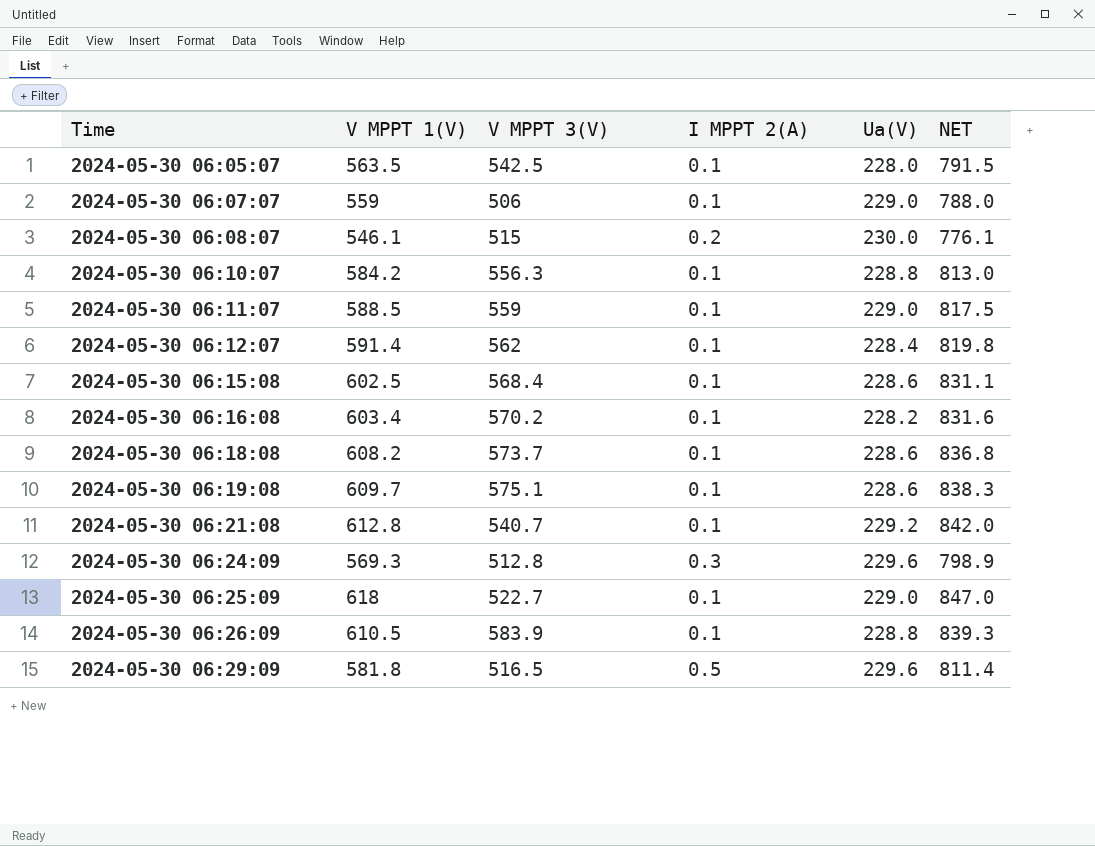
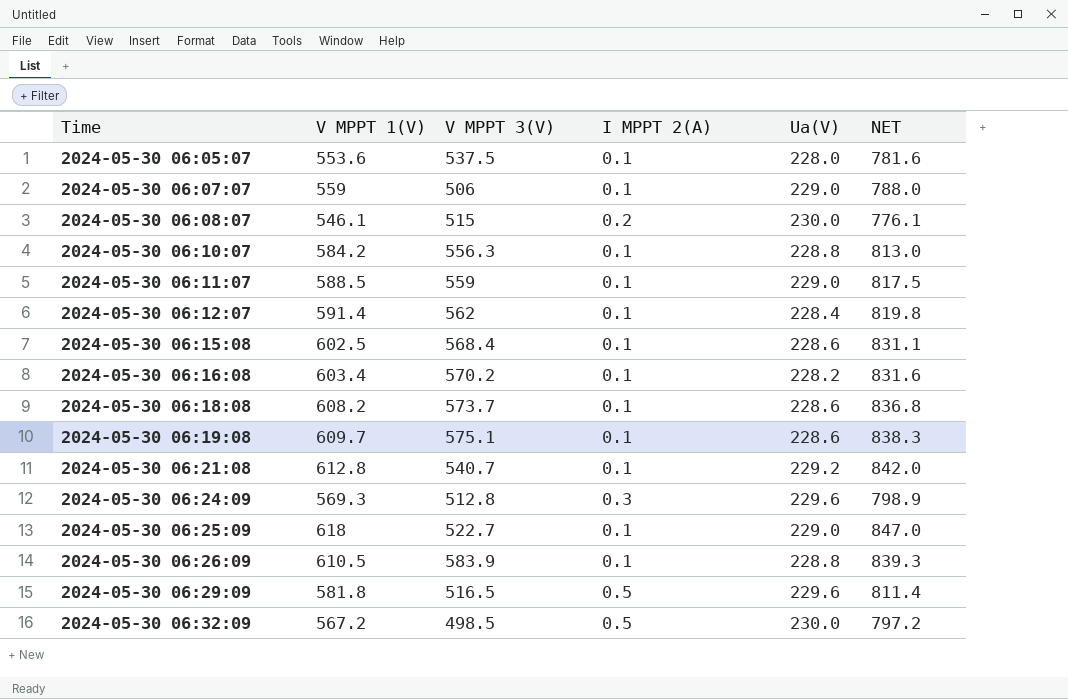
2024-05-30 06:05:07 | V MPPT 1(V): 563.5 -> 553.6
2024-05-30 06:05:07 | V MPPT 3(V): 542.5 -> 537.5
2024-05-30 06:05:07 | NET: 791.5 -> 781.6
row 2024-05-30 06:32:09: none -> 567.2 | 498.5 | 0.5 | 230.0 | 797.2

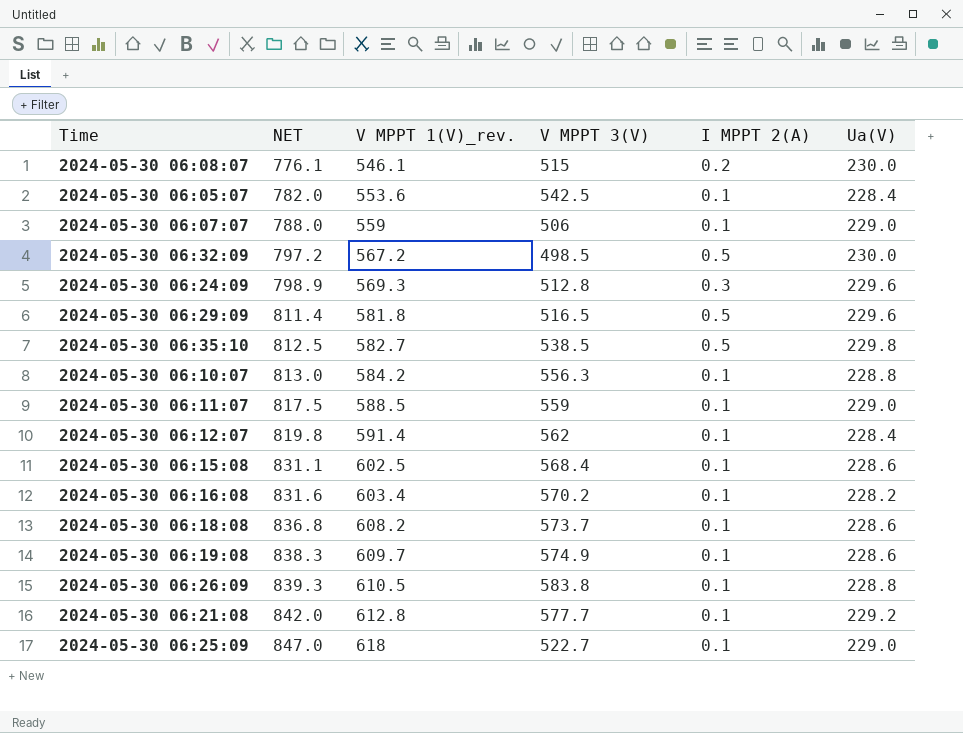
row order: Time ascending -> NET ascending
column NET | position: 6 -> 2
column name: V MPPT 1(V) -> V MPPT 1(V)_rev.
2024-05-30 06:05:07 | NET: 781.6 -> 782.0
2024-05-30 06:05:07 | V MPPT 3(V): 537.5 -> 542.5
2024-05-30 06:05:07 | Ua(V): 228.0 -> 228.4
row 2024-05-30 06:35:10: none -> 812.5 | 582.7 | 538.5 | 0.5 | 229.8
2024-05-30 06:19:08 | V MPPT 3(V): 575.1 -> 574.9
2024-05-30 06:26:09 | V MPPT 3(V): 583.9 -> 583.8
2024-05-30 06:21:08 | V MPPT 3(V): 540.7 -> 577.7

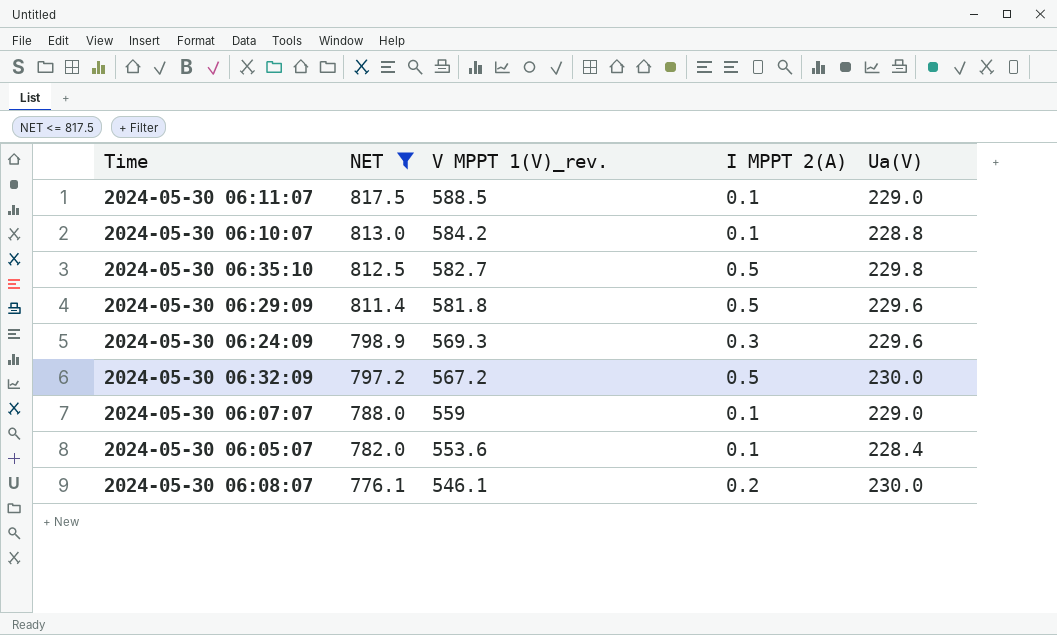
filter: none -> NET <= 817.5
row order: NET ascending -> NET descending
column V MPPT 3(V) | position: 4 -> none

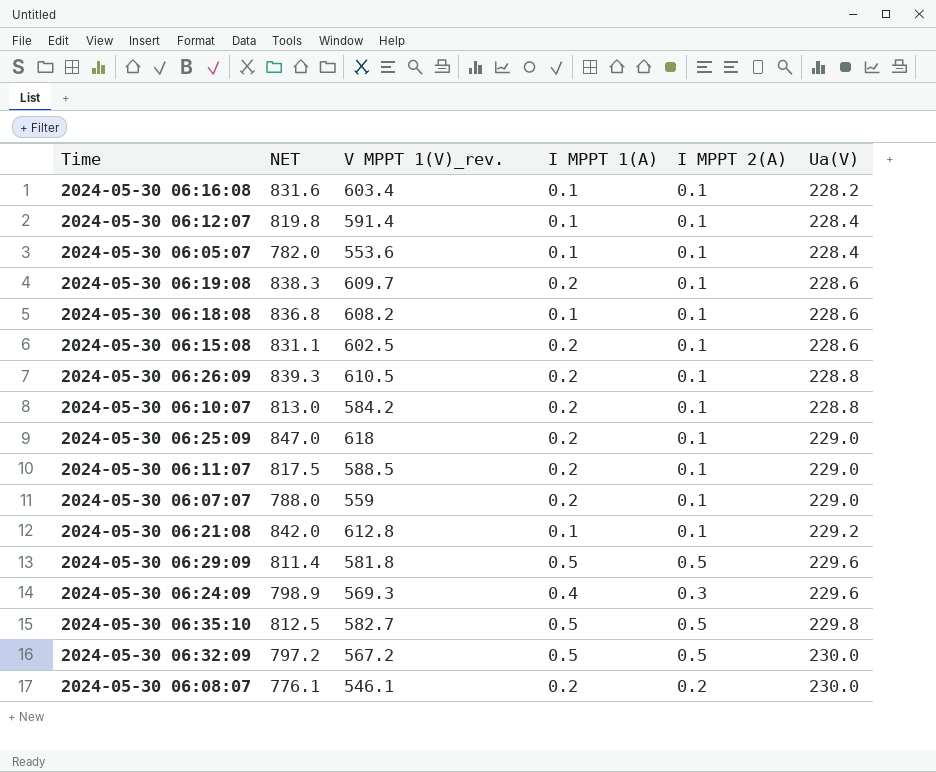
filter: NET <= 817.5 -> none
row order: NET descending -> Ua(V) ascending
column I MPPT 1(A) | position: none -> 4

